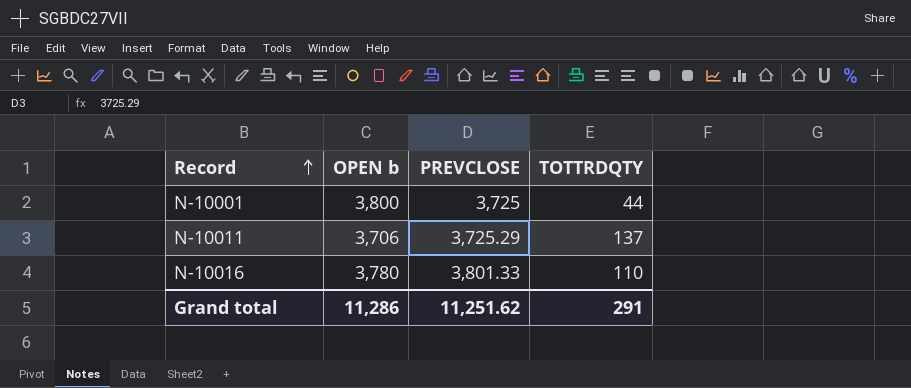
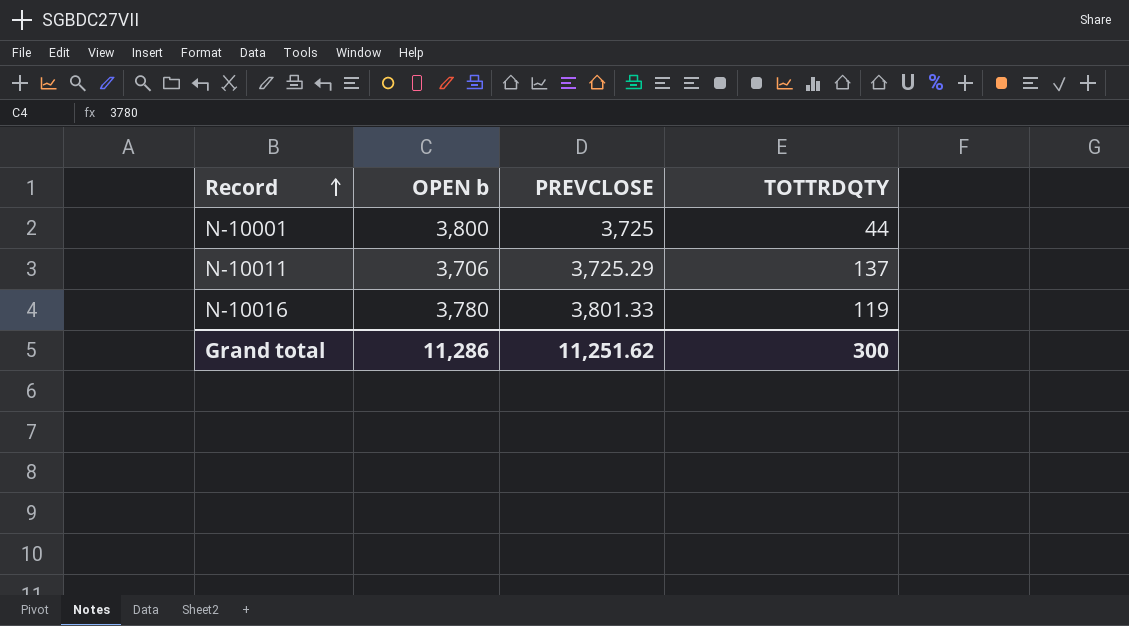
N-10016 | TOTTRDQTY: 110 -> 119
Grand total | TOTTRDQTY: 291 -> 300

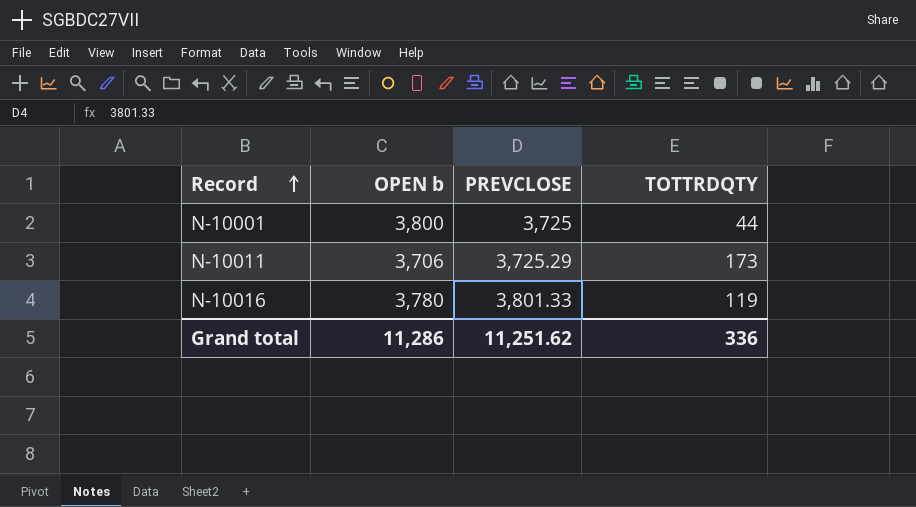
N-10011 | TOTTRDQTY: 137 -> 173
Grand total | TOTTRDQTY: 300 -> 336

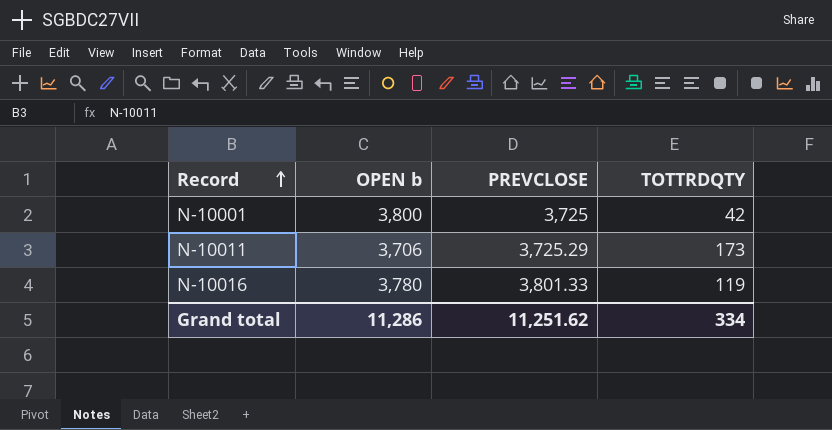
N-10001 | TOTTRDQTY: 44 -> 42
Grand total | TOTTRDQTY: 336 -> 334

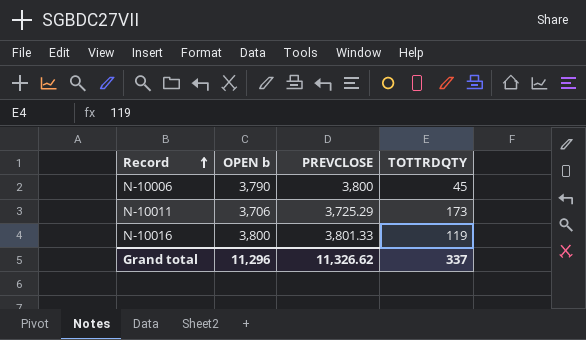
row N-10001: 3,800 | 3,725 | 42 -> none
row N-10006: none -> 3,790 | 3,800 | 45
N-10016 | OPEN b: 3,780 -> 3,800
Grand total | OPEN b: 11,286 -> 11,296
Grand total | PREVCLOSE: 11,251.62 -> 11,326.62
Grand total | TOTTRDQTY: 334 -> 337

